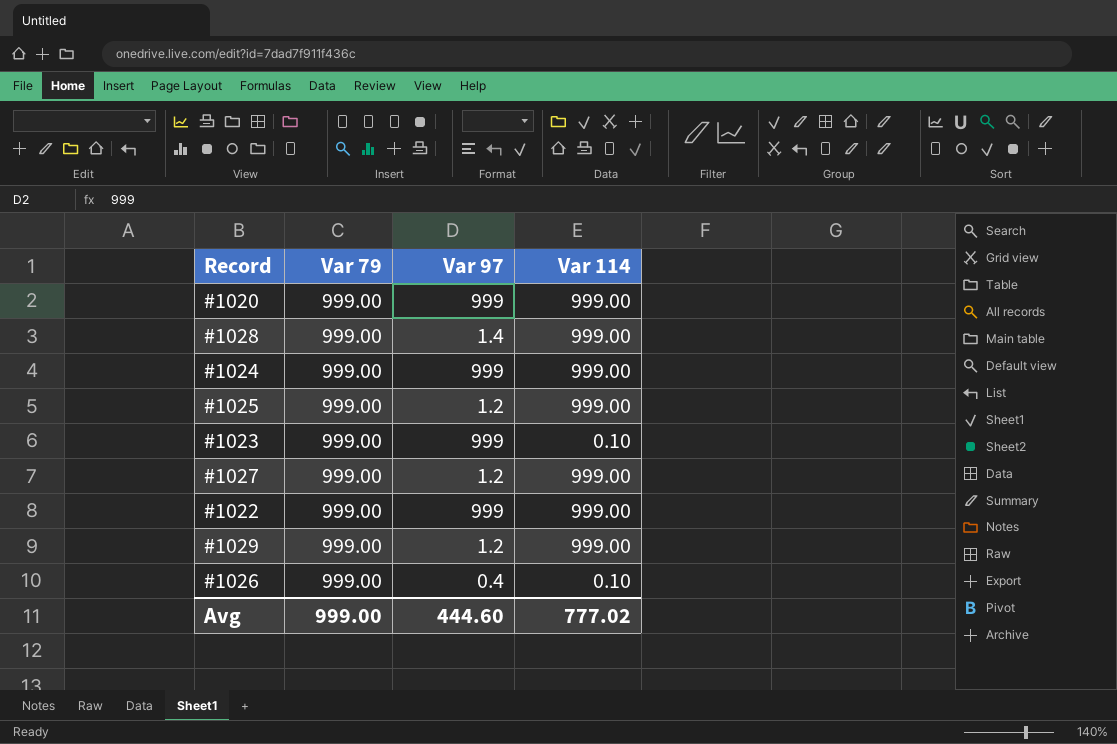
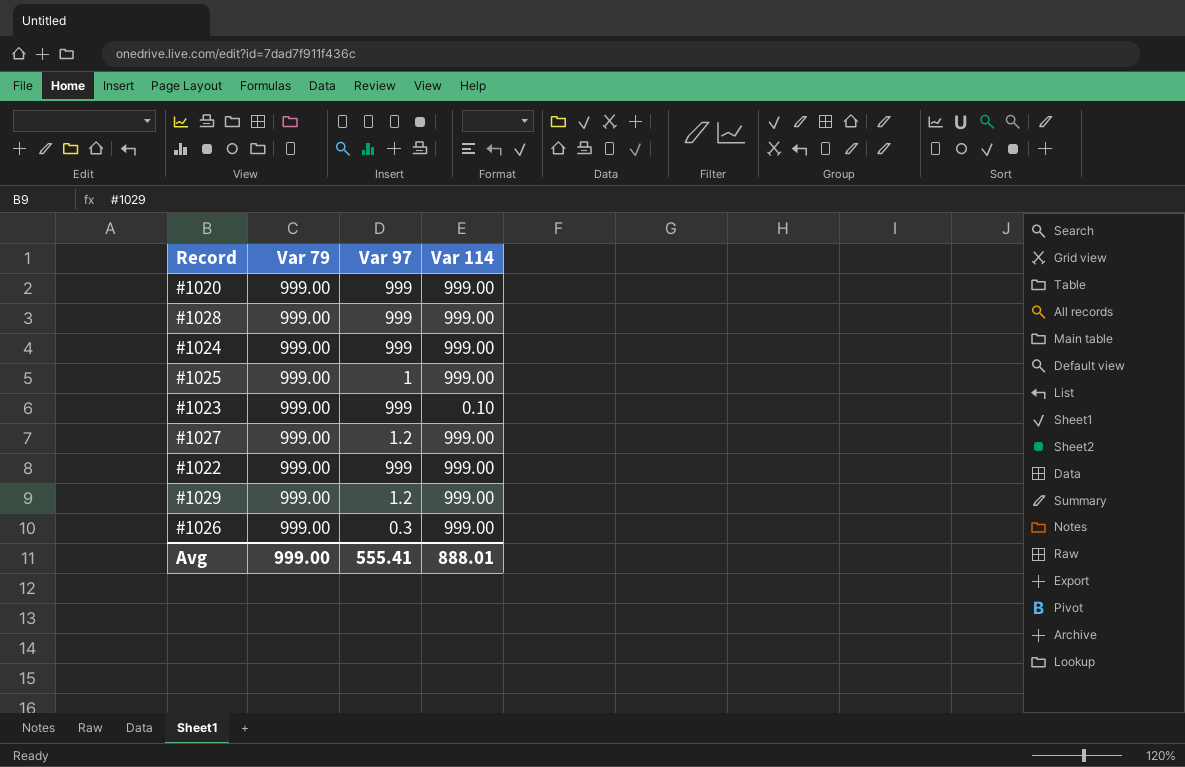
#1028 | Var 97: 1.4 -> 999
#1025 | Var 97: 1.2 -> 1
#1026 | Var 97: 0.4 -> 0.3
#1026 | Var 114: 0.10 -> 999.00
Avg | Var 97: 444.60 -> 555.41
Avg | Var 114: 777.02 -> 888.01

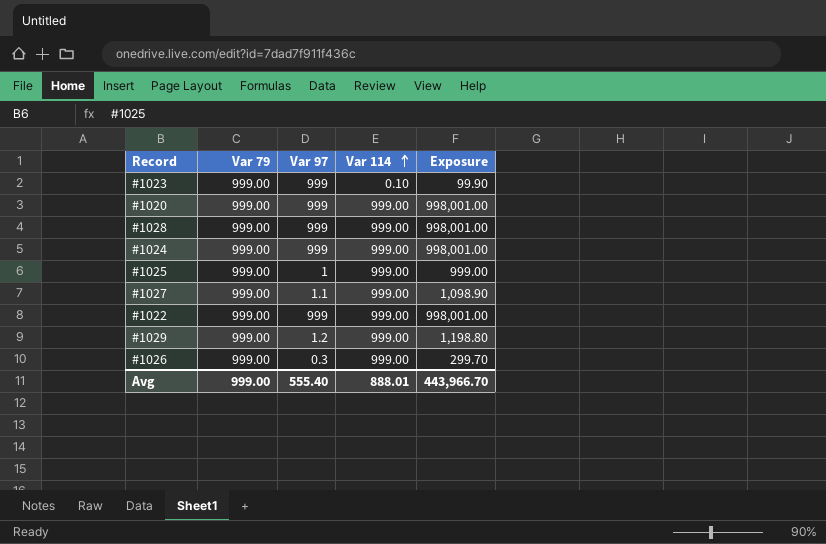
row order: none -> Var 114 ascending
column Exposure | formula: none -> [Var 97] * [Var 114]
#1027 | Var 97: 1.2 -> 1.1
Avg | Var 97: 555.41 -> 555.40

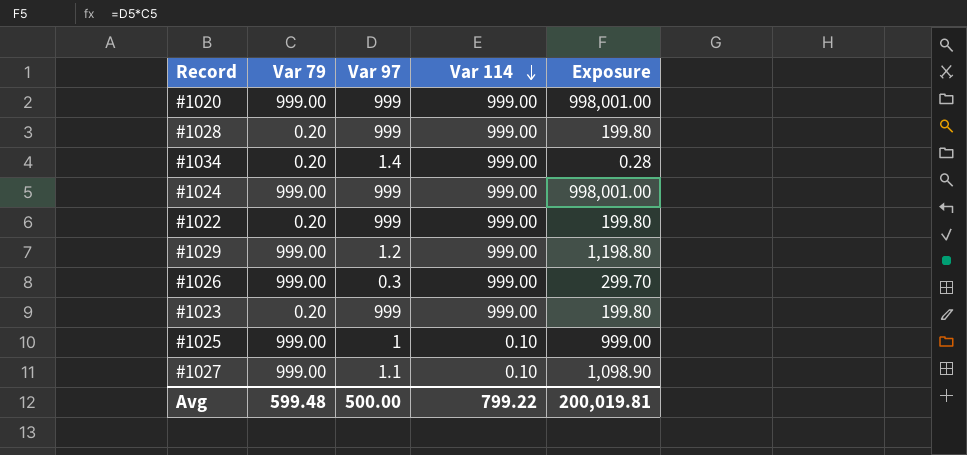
row order: Var 114 ascending -> Var 114 descending
column Exposure | formula: [Var 97] * [Var 114] -> [Var 79] * [Var 97]
#1028 | Var 79: 999.00 -> 0.20
row #1034: none -> 0.20 | 1.4 | 999.00 | 0.28
#1022 | Var 79: 999.00 -> 0.20
#1023 | Var 79: 999.00 -> 0.20
#1023 | Var 114: 0.10 -> 999.00
#1025 | Var 114: 999.00 -> 0.10
#1027 | Var 114: 999.00 -> 0.10
Avg | Var 79: 999.00 -> 599.48
Avg | Var 97: 555.40 -> 500.00
Avg | Var 114: 888.01 -> 799.22
Avg | Exposure: 443,966.70 -> 200,019.81

